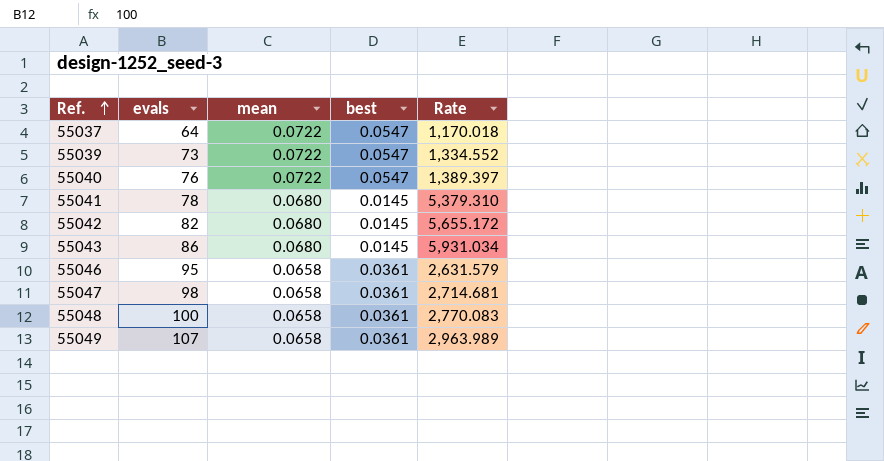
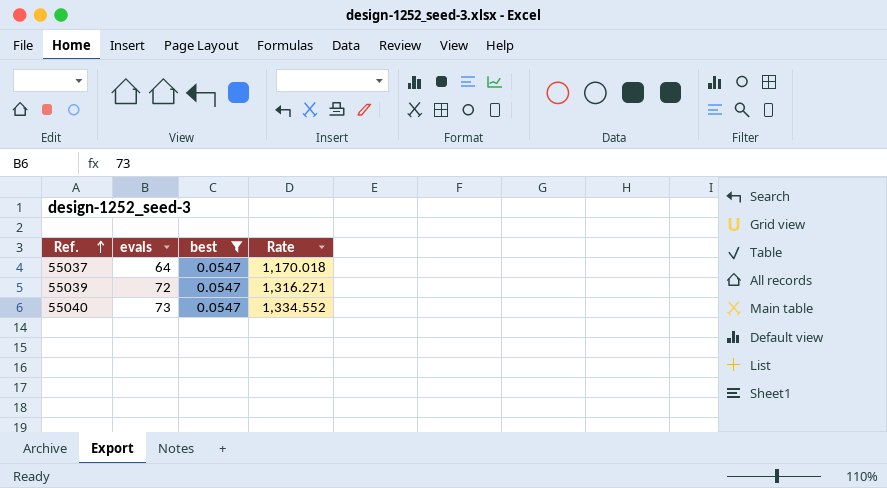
filter: none -> best = 0.0547
column mean | position: 3 -> none
55039 | evals: 73 -> 72
55039 | Rate: 1,334.552 -> 1,316.271
55040 | evals: 76 -> 73
55040 | Rate: 1,389.397 -> 1,334.552

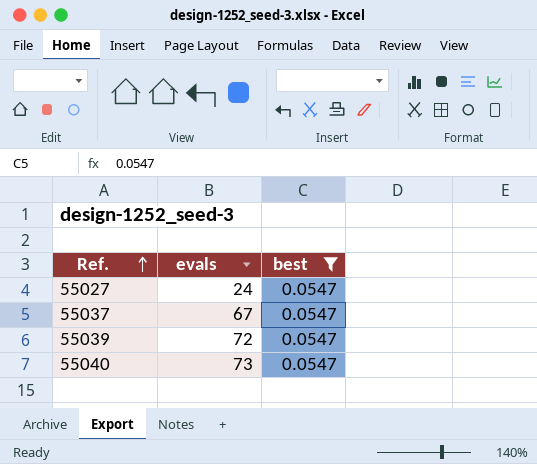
column Rate | formula: [evals] / [best] -> none
row 55027: none -> 24 | 0.0547
55037 | evals: 64 -> 67

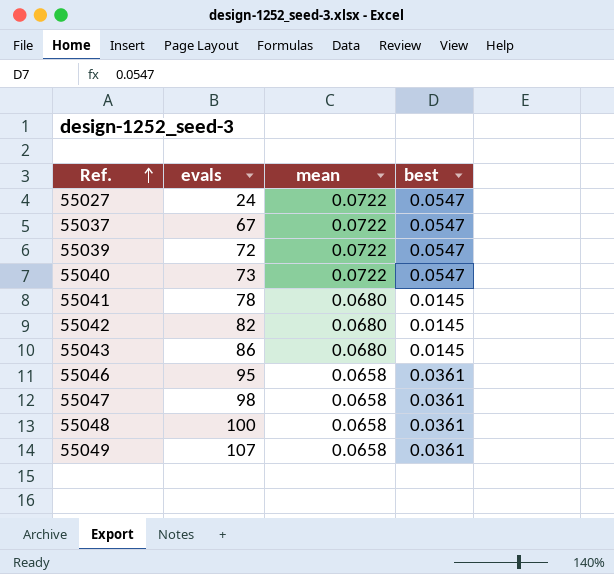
filter: best = 0.0547 -> none
column mean | position: none -> 3

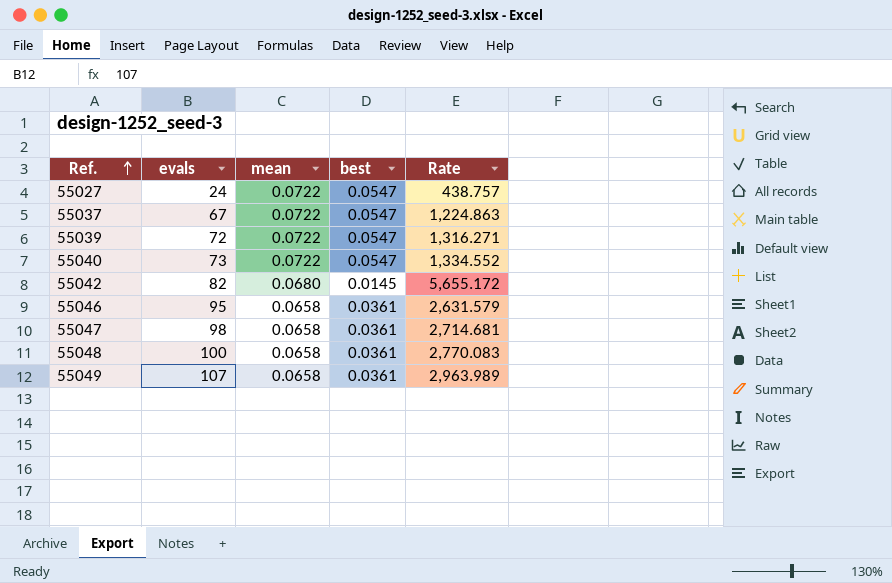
column Rate | formula: none -> [evals] / [best]
row 55041: 78 | 0.0680 | 0.0145 -> none
row 55043: 86 | 0.0680 | 0.0145 -> none

